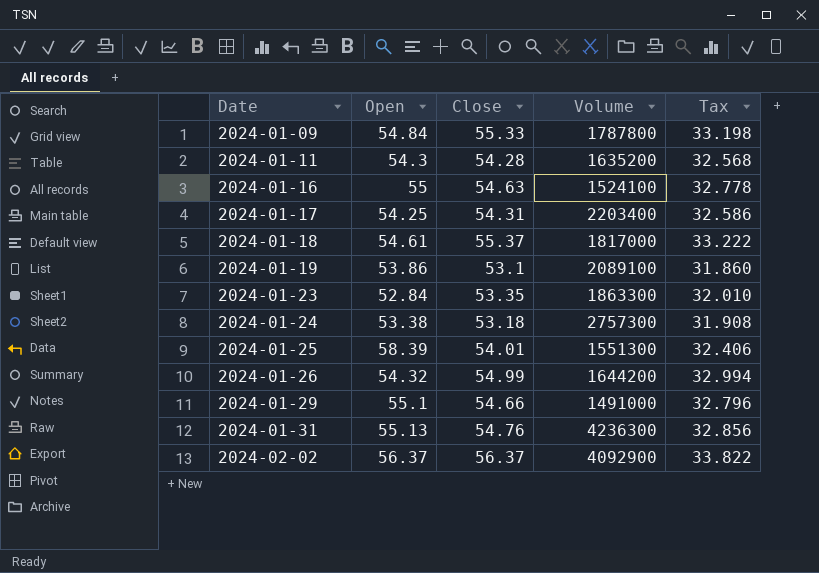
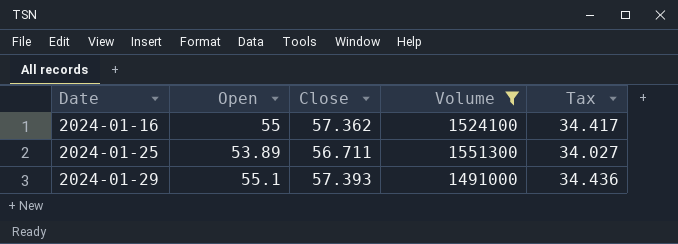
filter: none -> Volume <= 1551300
2024-01-16 | Close: 54.63 -> 57.362
2024-01-16 | Tax: 32.778 -> 34.417
2024-01-25 | Open: 58.39 -> 53.89
2024-01-25 | Close: 54.01 -> 56.711
2024-01-25 | Tax: 32.406 -> 34.027
2024-01-29 | Close: 54.66 -> 57.393
2024-01-29 | Tax: 32.796 -> 34.436

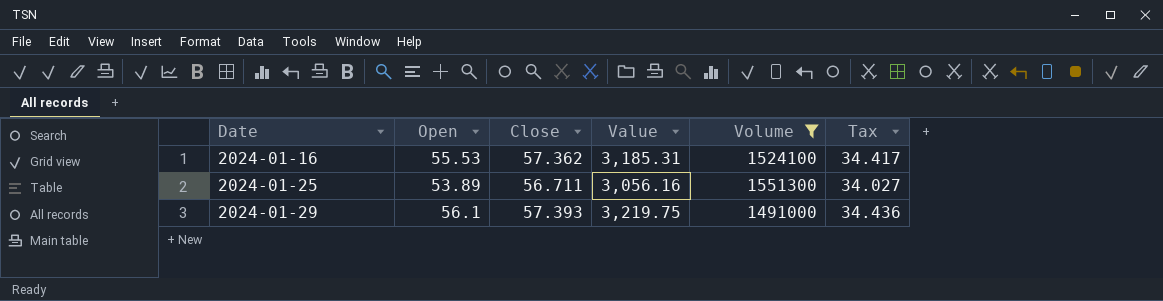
column Value | formula: none -> [Open] * [Close]
2024-01-16 | Open: 55 -> 55.53
2024-01-29 | Open: 55.1 -> 56.1

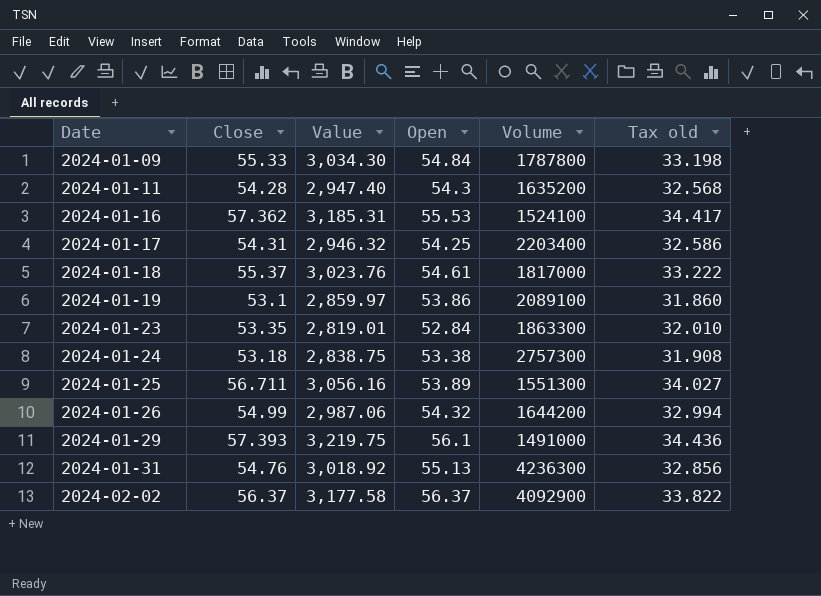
filter: Volume <= 1551300 -> none
column Open | position: 2 -> 4
column name: Tax -> Tax old

